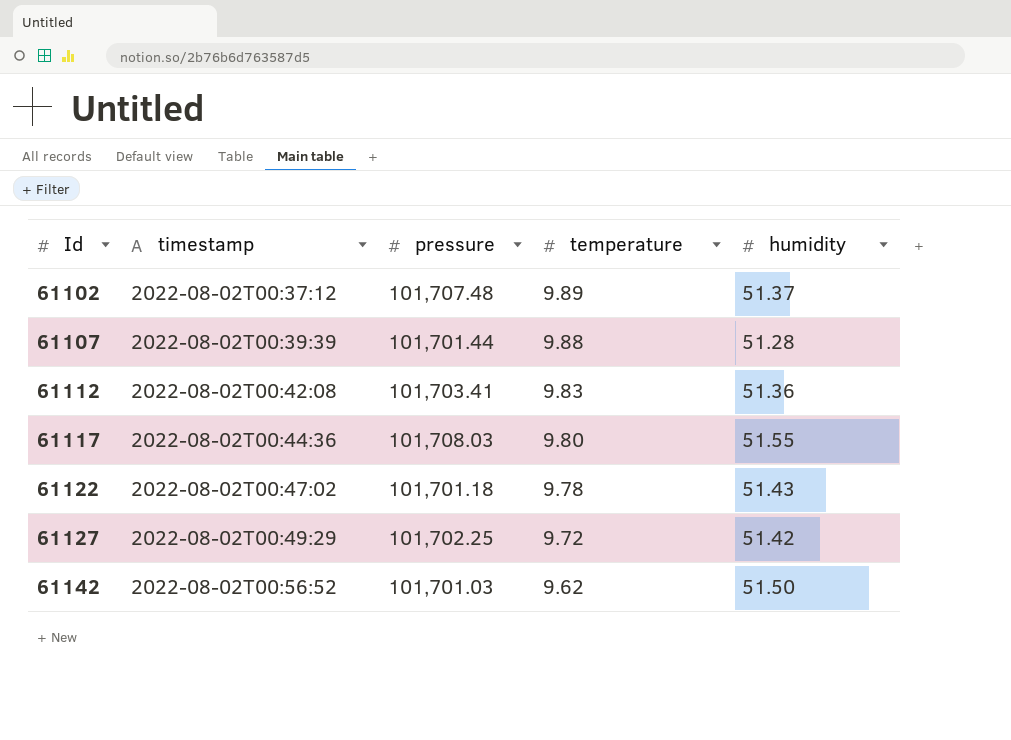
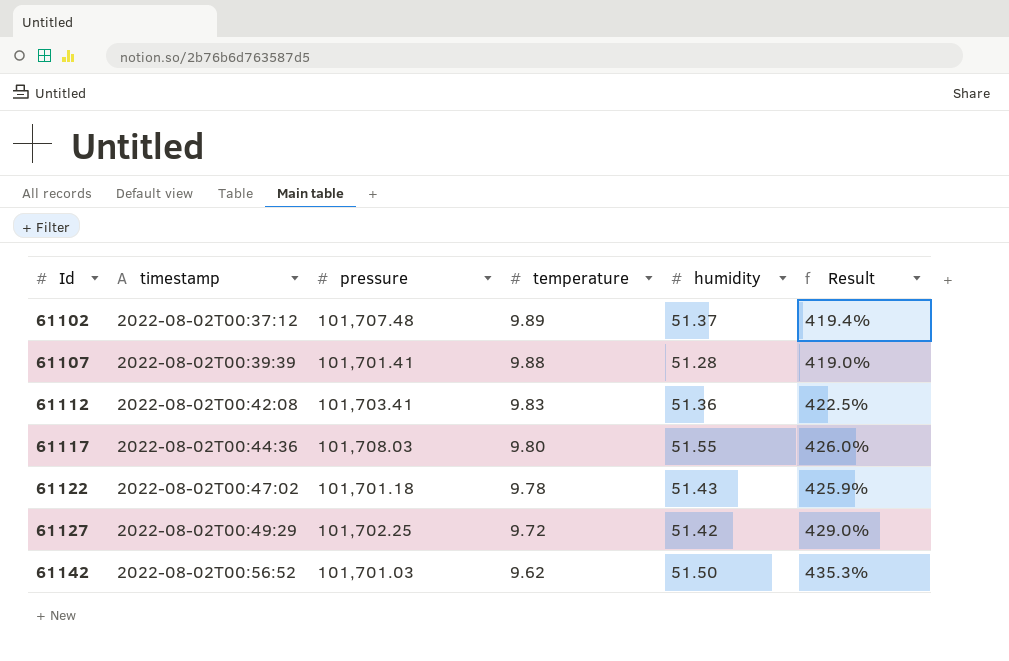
column Result | formula: none -> ([humidity] - [temperature]) / [temperature]
61107 | pressure: 101,701.44 -> 101,701.41

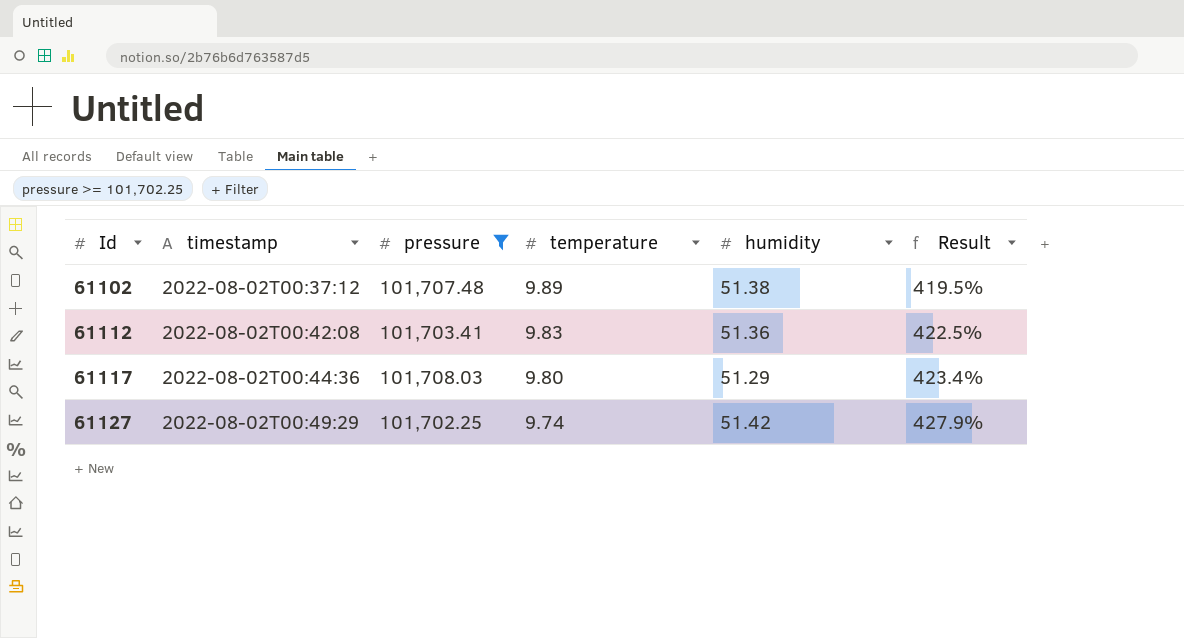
filter: none -> pressure >= 101,702.25
61102 | humidity: 51.37 -> 51.38
61102 | Result: 419.4% -> 419.5%
61117 | humidity: 51.55 -> 51.29
61117 | Result: 426.0% -> 423.4%
61127 | temperature: 9.72 -> 9.74
61127 | Result: 429.0% -> 427.9%

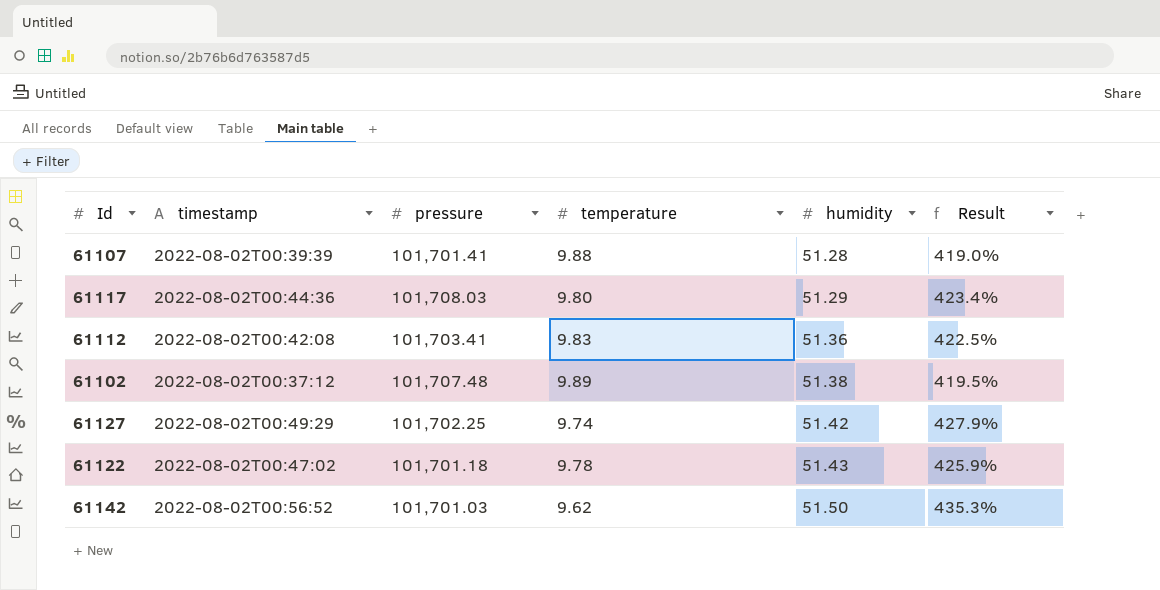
filter: pressure >= 101,702.25 -> none
row order: Id ascending -> humidity ascending

